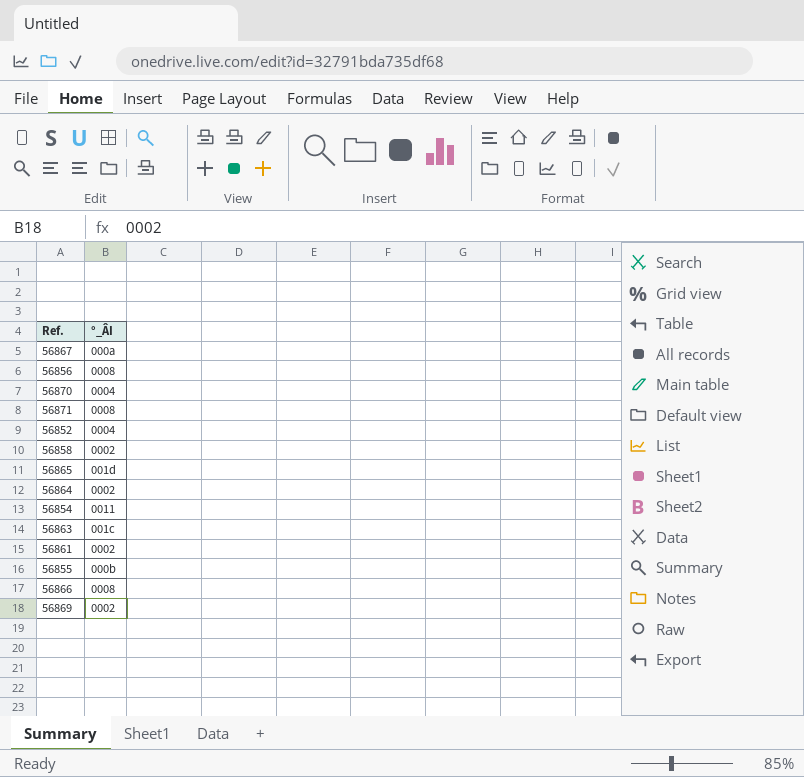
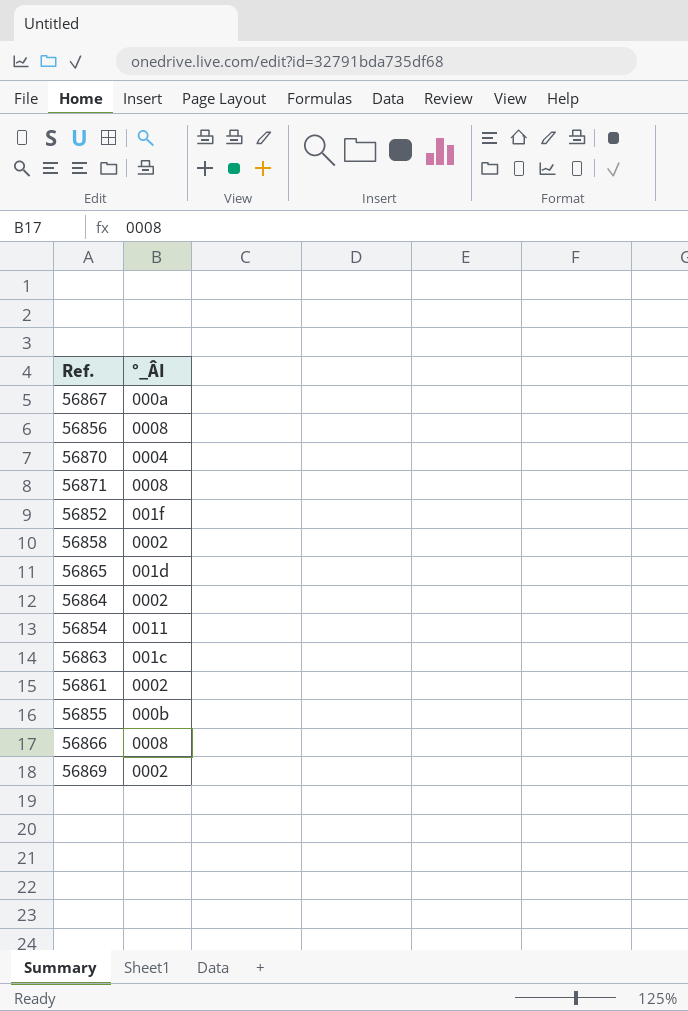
56852 | °_ÂI: 0004 -> 001f

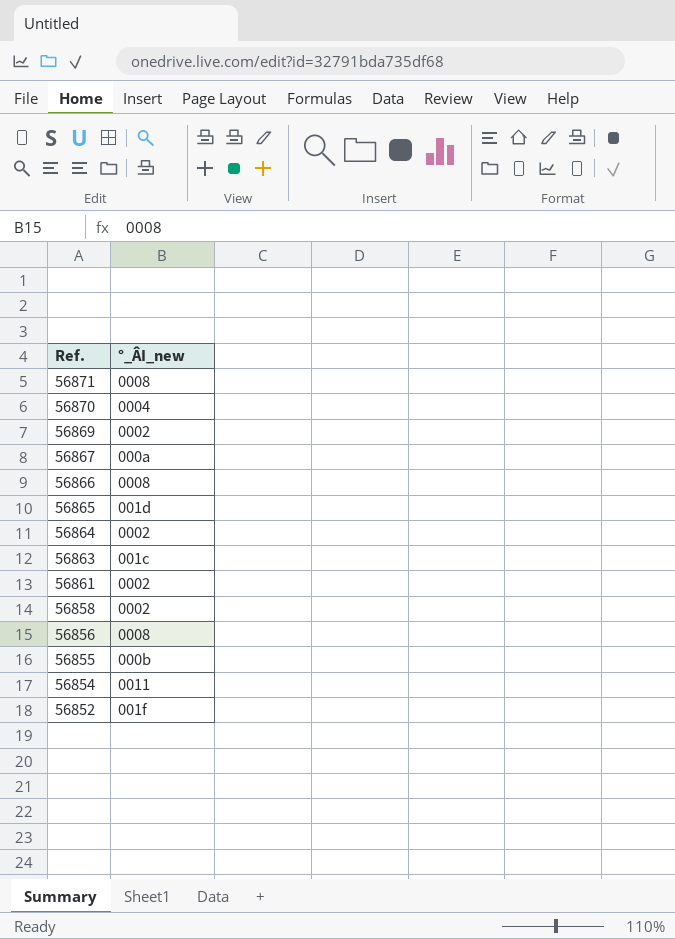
row order: none -> Ref. descending
column name: °_ÂI -> °_ÂI_new

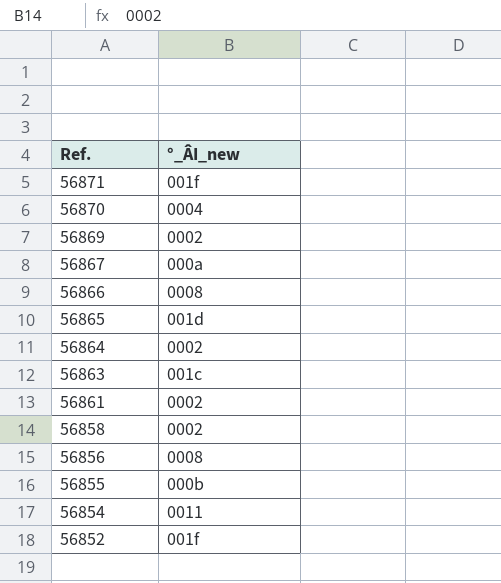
56871 | °_ÂI_new: 0008 -> 001f

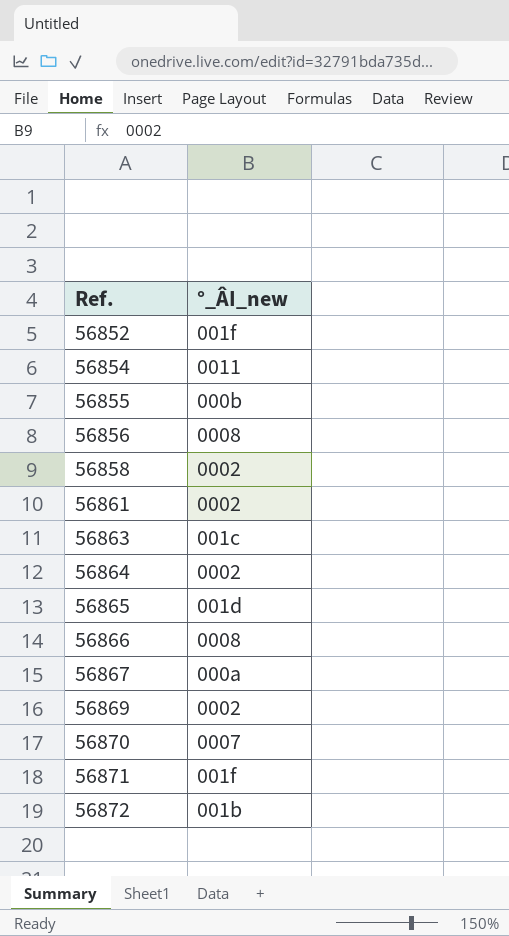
row order: Ref. descending -> Ref. ascending
56870 | °_ÂI_new: 0004 -> 0007
row 56872: none -> 001b

